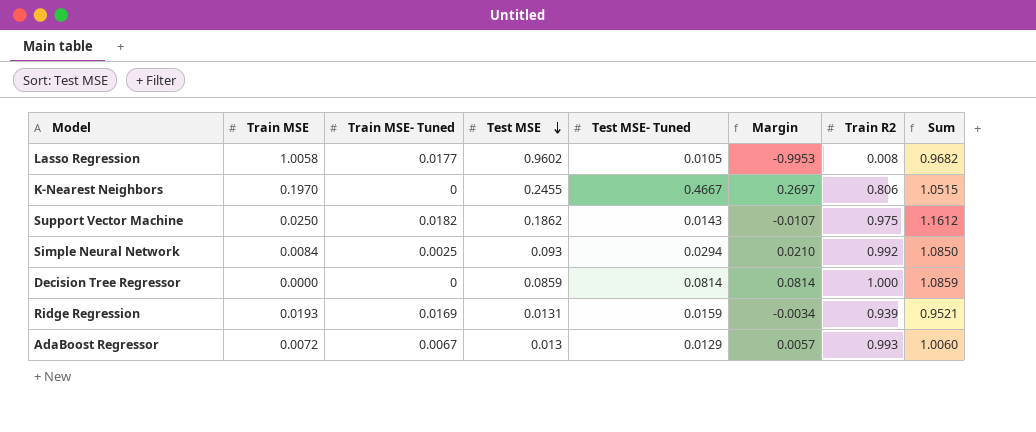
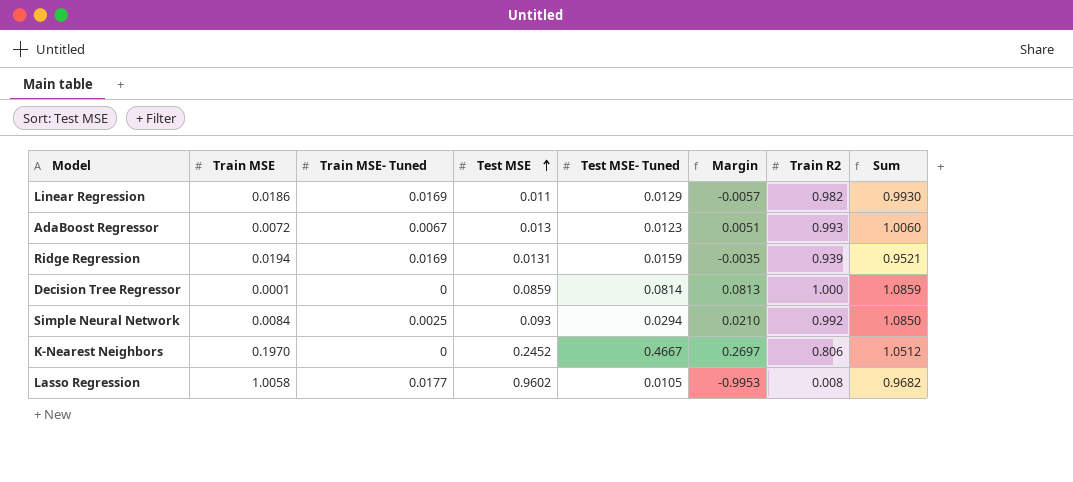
row order: Test MSE descending -> Test MSE ascending
row Support Vector Machine: 0.0250 | 0.0182 | 0.1862 | 0.0143 | -0.0107 | 0.975 | 1.1612 -> none
row Linear Regression: none -> 0.0186 | 0.0169 | 0.011 | 0.0129 | -0.0057 | 0.982 | 0.9930
AdaBoost Regressor | Test MSE- Tuned: 0.0129 -> 0.0123
AdaBoost Regressor | Margin: 0.0057 -> 0.0051
Ridge Regression | Train MSE: 0.0193 -> 0.0194
Ridge Regression | Margin: -0.0034 -> -0.0035
Decision Tree Regressor | Train MSE: 0.0000 -> 0.0001
Decision Tree Regressor | Margin: 0.0814 -> 0.0813
K-Nearest Neighbors | Test MSE: 0.2455 -> 0.2452
K-Nearest Neighbors | Sum: 1.0515 -> 1.0512

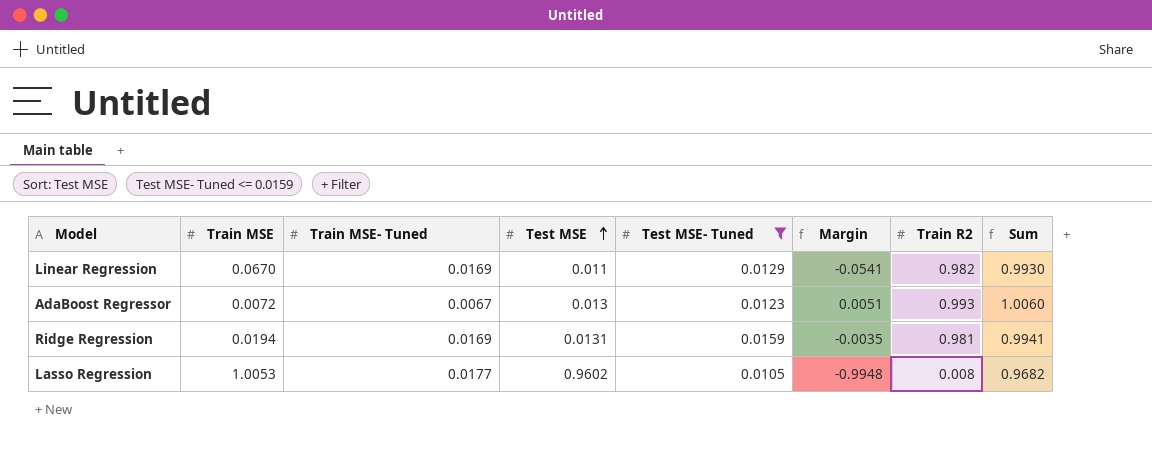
filter: none -> Test MSE- Tuned <= 0.0159
Linear Regression | Train MSE: 0.0186 -> 0.0670
Linear Regression | Margin: -0.0057 -> -0.0541
Ridge Regression | Train R2: 0.939 -> 0.981
Ridge Regression | Sum: 0.9521 -> 0.9941
Lasso Regression | Train MSE: 1.0058 -> 1.0053
Lasso Regression | Margin: -0.9953 -> -0.9948

